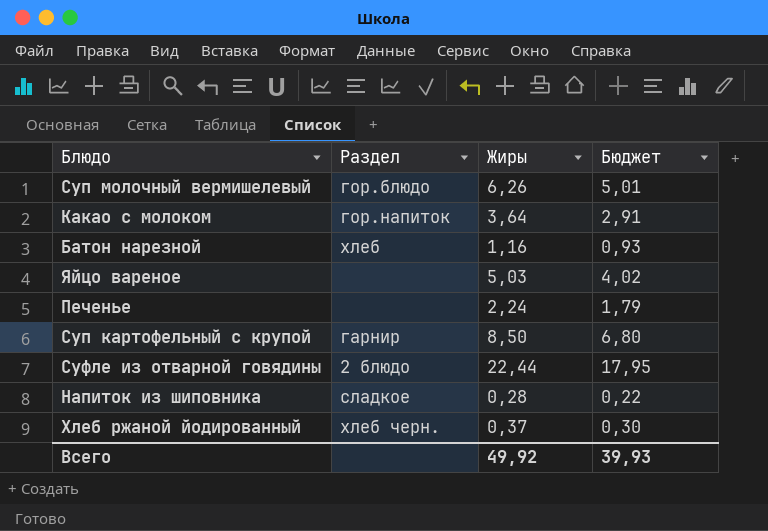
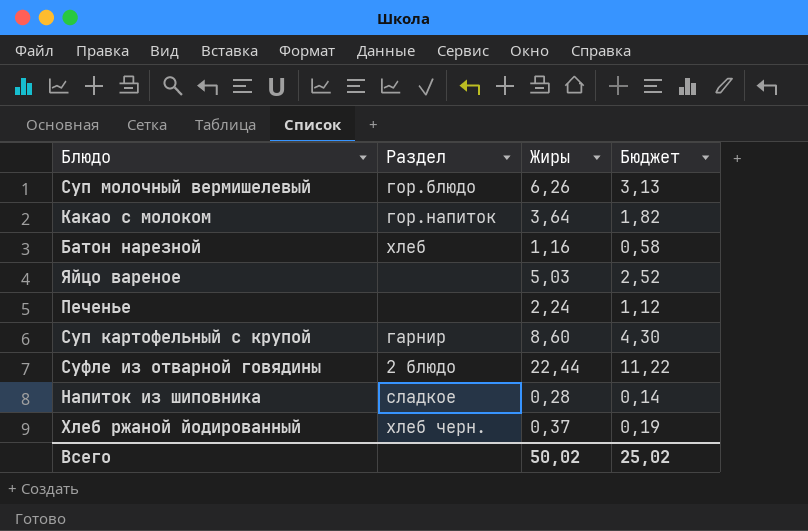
column Бюджет | formula: [Жиры] * 0,8 -> [Жиры] * 0,5
Суп картофельный с крупой | Жиры: 8,50 -> 8,60
Всего | Жиры: 49,92 -> 50,02
Всего | Бюджет: 39,93 -> 25,02

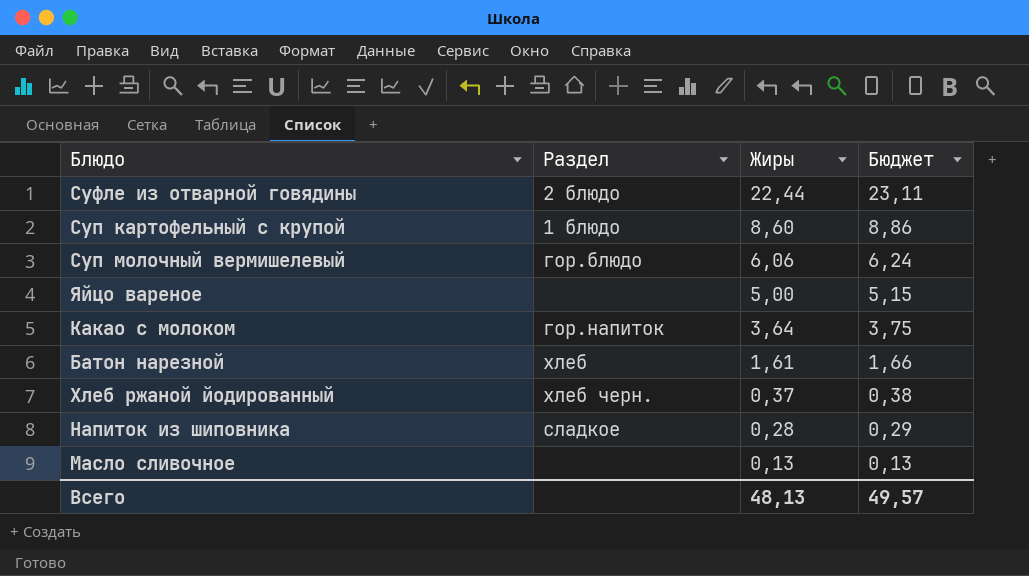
row order: none -> Жиры descending
column Бюджет | formula: [Жиры] * 0,5 -> [Жиры] * 1,03
row Печенье: none | 2,24 | 1,12 -> none
Суп картофельный с крупой | Раздел: гарнир -> 1 блюдо
Суп молочный вермишелевый | Жиры: 6,26 -> 6,06
Яйцо вареное | Жиры: 5,03 -> 5,00
Батон нарезной | Жиры: 1,16 -> 1,61
row Масло сливочное: none -> none | 0,13 | 0,13
Всего | Жиры: 50,02 -> 48,13
Всего | Бюджет: 25,02 -> 49,57

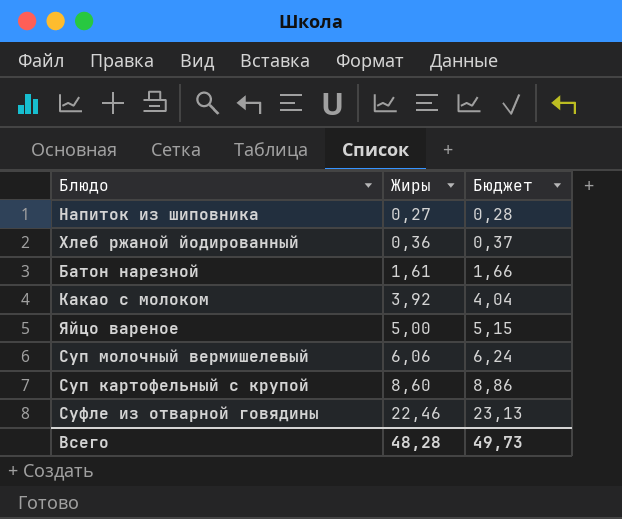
row order: Жиры descending -> Жиры ascending
column Раздел | position: 2 -> none
row Масло сливочное: none | 0,13 | 0,13 -> none
Напиток из шиповника | Жиры: 0,28 -> 0,27
Напиток из шиповника | Бюджет: 0,29 -> 0,28
Хлеб ржаной йодированный | Жиры: 0,37 -> 0,36
Хлеб ржаной йодированный | Бюджет: 0,38 -> 0,37
Какао с молоком | Жиры: 3,64 -> 3,92
Какао с молоком | Бюджет: 3,75 -> 4,04
Суфле из отварной говядины | Жиры: 22,44 -> 22,46
Суфле из отварной говядины | Бюджет: 23,11 -> 23,13
Всего | Жиры: 48,13 -> 48,28
Всего | Бюджет: 49,57 -> 49,73

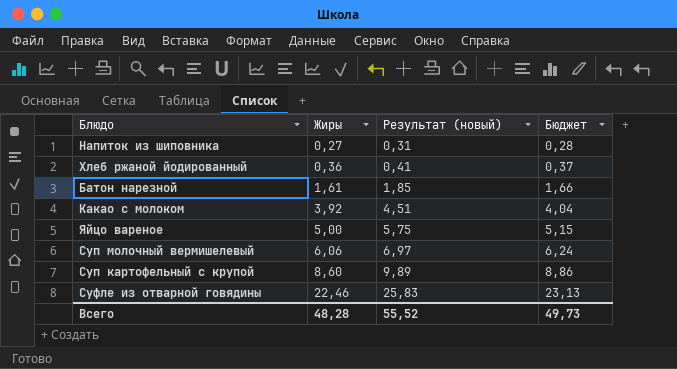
column Результат (новый) | formula: none -> [Жиры] * 1,15

